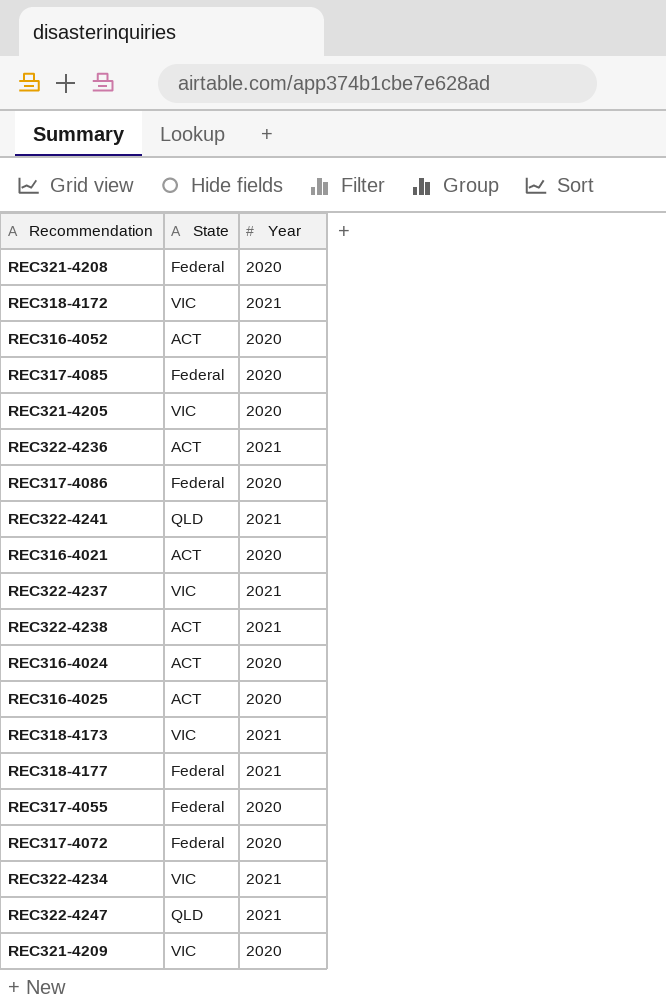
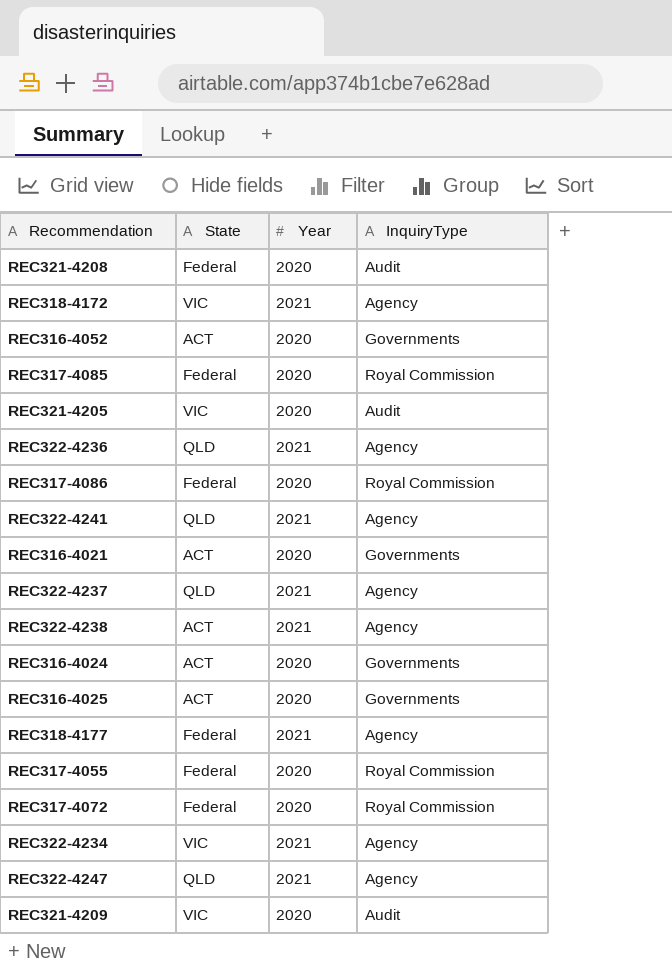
column InquiryType | position: none -> 4
row REC318-4173: VIC | 2021 -> none
REC322-4236 | State: ACT -> QLD
REC322-4237 | State: VIC -> QLD

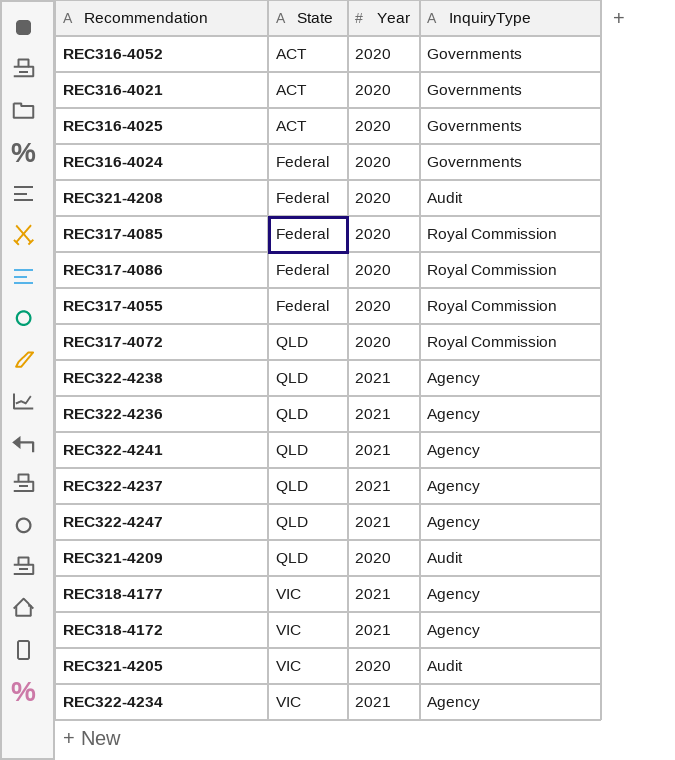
row order: none -> State ascending
REC316-4024 | State: ACT -> Federal
REC317-4072 | State: Federal -> QLD
REC322-4238 | State: ACT -> QLD
REC321-4209 | State: VIC -> QLD
REC318-4177 | State: Federal -> VIC

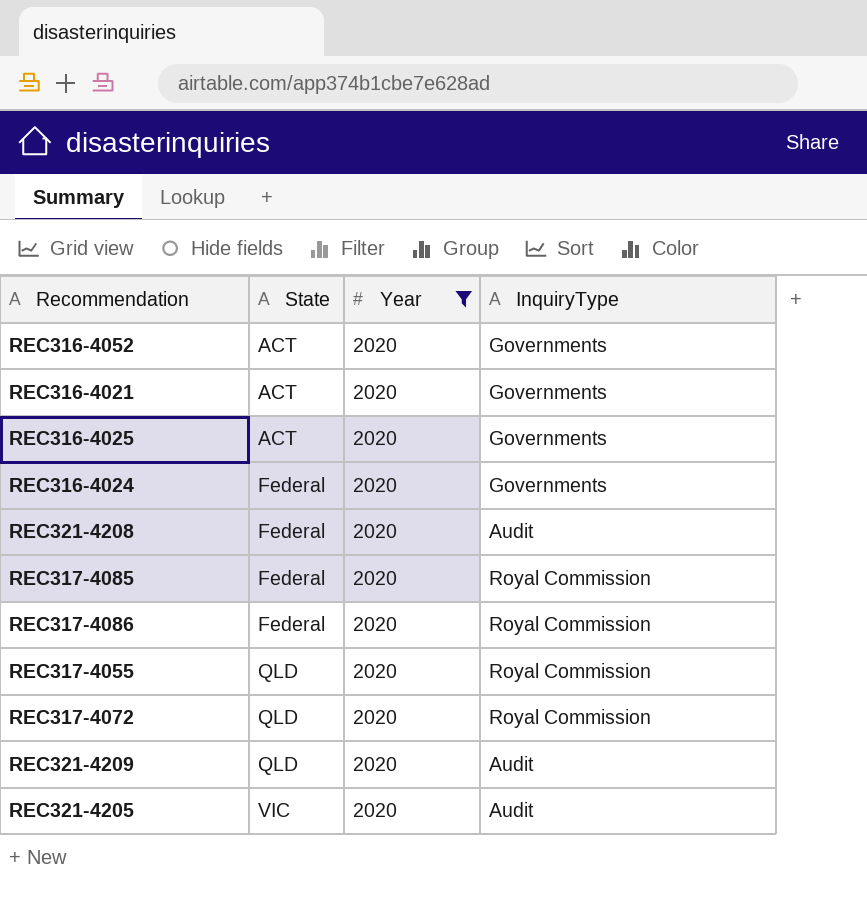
filter: none -> Year = 2020
REC317-4055 | State: Federal -> QLD

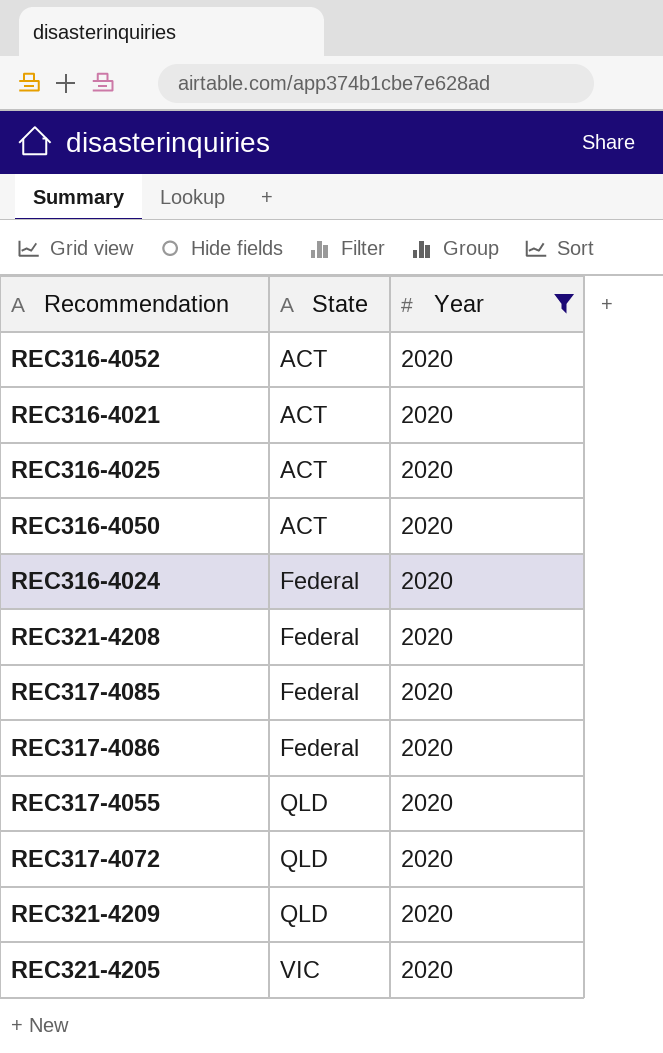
column InquiryType | position: 4 -> none
row REC316-4050: none -> ACT | 2020

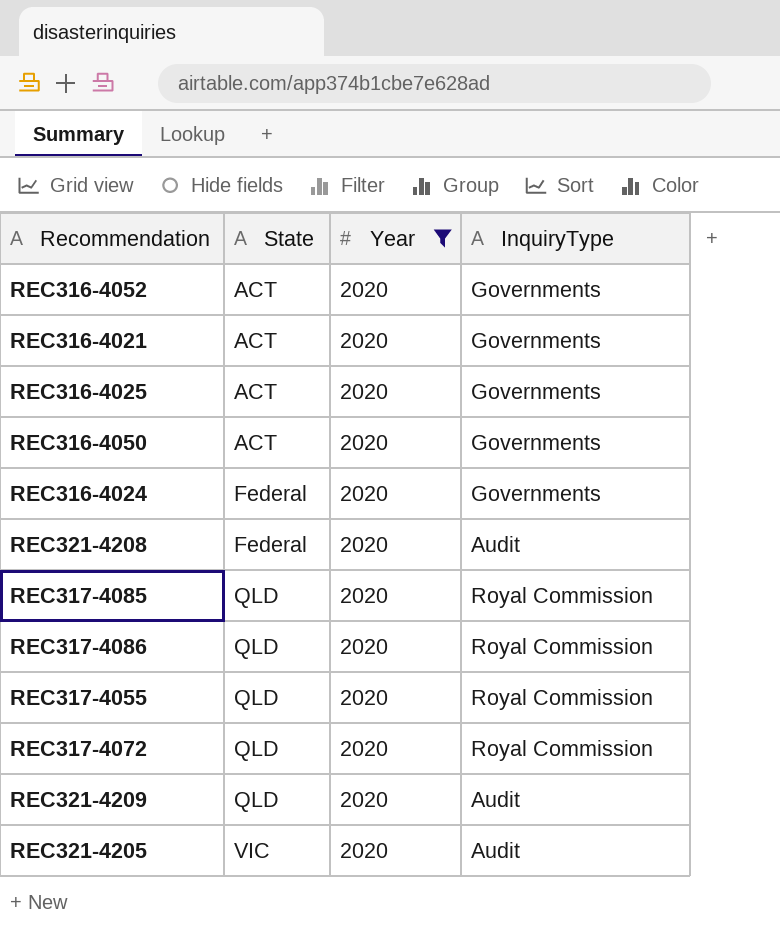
column InquiryType | position: none -> 4
REC317-4085 | State: Federal -> QLD
REC317-4086 | State: Federal -> QLD

